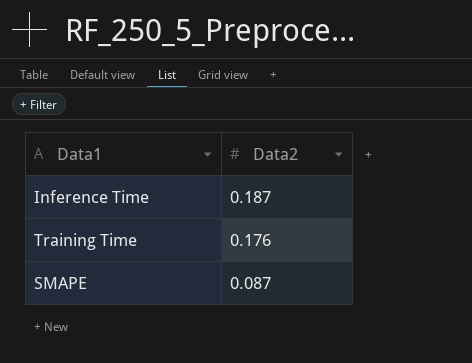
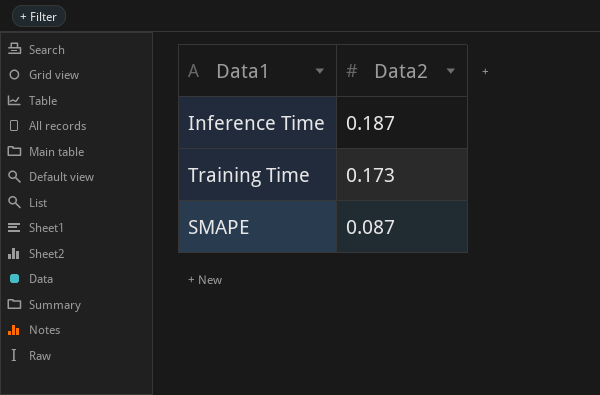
Training Time | Data2: 0.176 -> 0.173

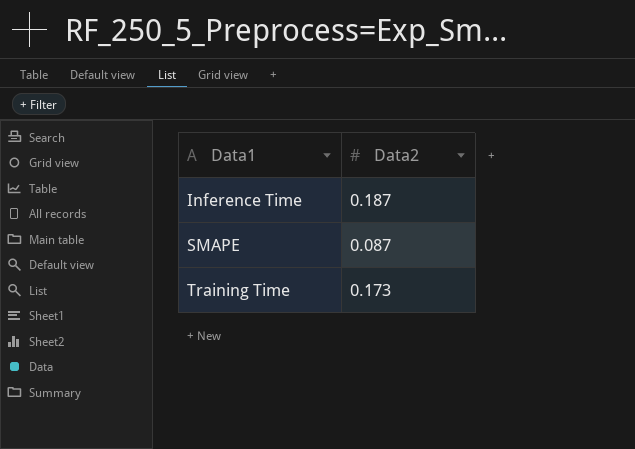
row order: Data2 descending -> Data1 ascending

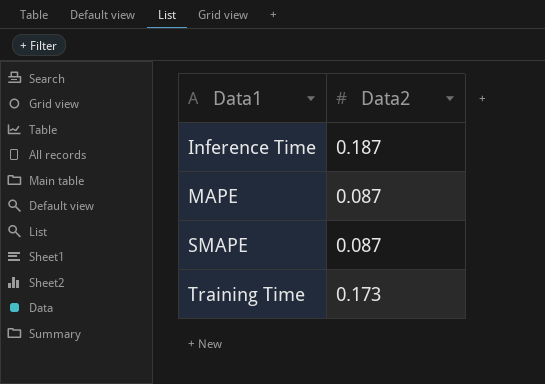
row MAPE: none -> 0.087

